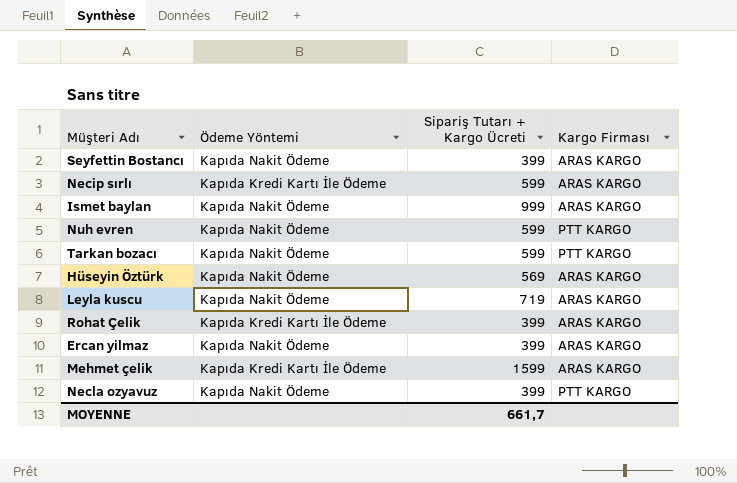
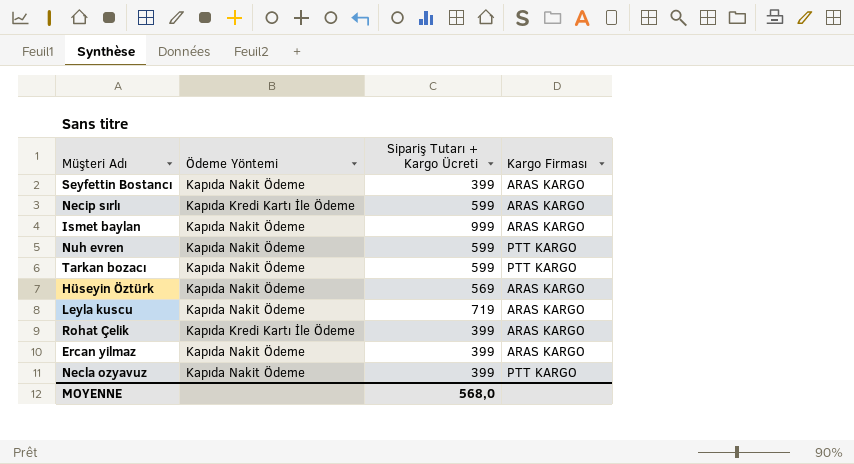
row Mehmet çelik: Kapıda Kredi Kartı İle Ödeme | 1599 | ARAS KARGO -> none
MOYENNE | Sipariş Tutarı + Kargo Ücreti: 661,7 -> 568,0

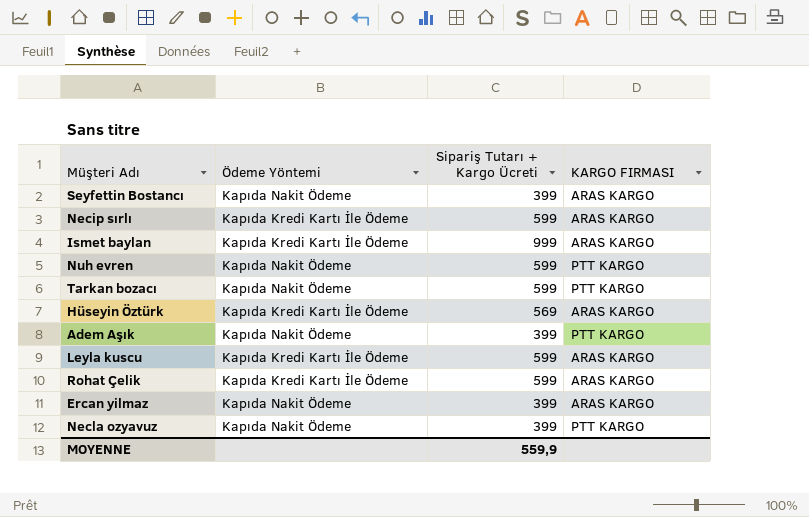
column name: Kargo Firması -> KARGO FIRMASI
Ismet baylan | Ödeme Yöntemi: Kapıda Nakit Ödeme -> Kapıda Kredi Kartı İle Ödeme
Hüseyin Öztürk | Ödeme Yöntemi: Kapıda Nakit Ödeme -> Kapıda Kredi Kartı İle Ödeme
row Adem Aşık: none -> Kapıda Nakit Ödeme | 399 | PTT KARGO
Leyla kuscu | Ödeme Yöntemi: Kapıda Nakit Ödeme -> Kapıda Kredi Kartı İle Ödeme
Leyla kuscu | Sipariş Tutarı + Kargo Ücreti: 719 -> 599
Rohat Çelik | Sipariş Tutarı + Kargo Ücreti: 399 -> 599
MOYENNE | Sipariş Tutarı + Kargo Ücreti: 568,0 -> 559,9

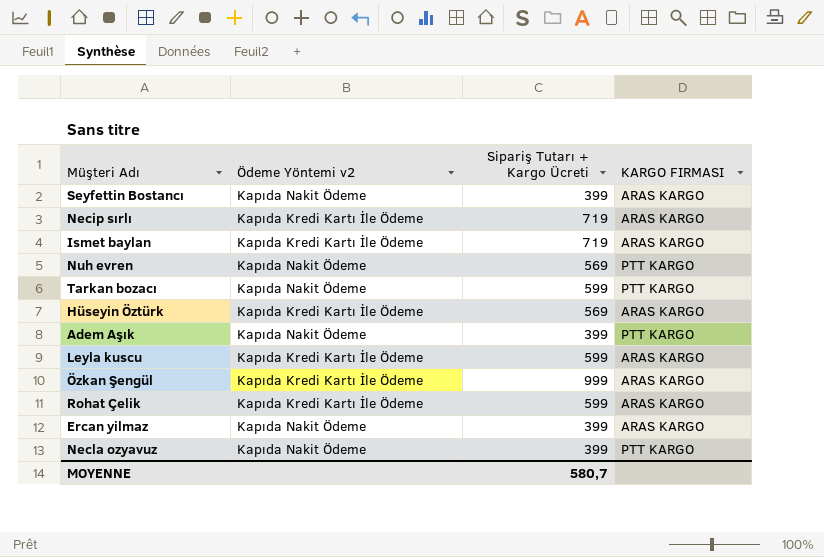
column name: Ödeme Yöntemi -> Ödeme Yöntemi v2
Necip sırlı | Sipariş Tutarı + Kargo Ücreti: 599 -> 719
Ismet baylan | Sipariş Tutarı + Kargo Ücreti: 999 -> 719
Nuh evren | Sipariş Tutarı + Kargo Ücreti: 599 -> 569
row Özkan Şengül: none -> Kapıda Kredi Kartı İle Ödeme | 999 | ARAS KARGO
MOYENNE | Sipariş Tutarı + Kargo Ücreti: 559,9 -> 580,7

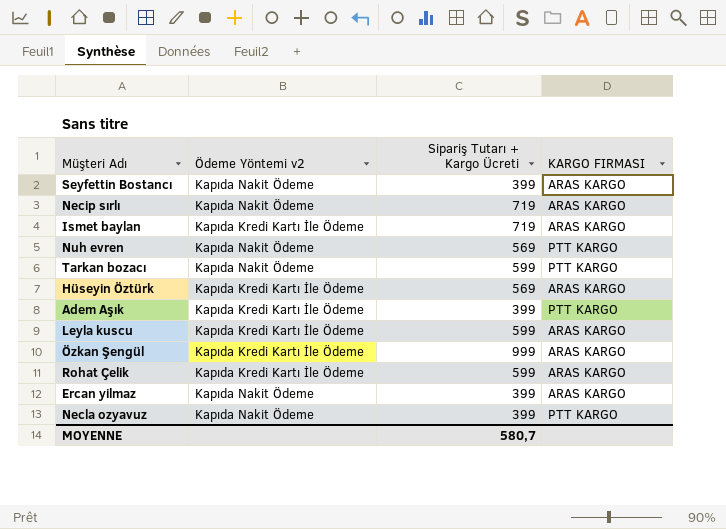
Necip sırlı | Ödeme Yöntemi v2: Kapıda Kredi Kartı İle Ödeme -> Kapıda Nakit Ödeme
Adem Aşık | Ödeme Yöntemi v2: Kapıda Nakit Ödeme -> Kapıda Kredi Kartı İle Ödeme

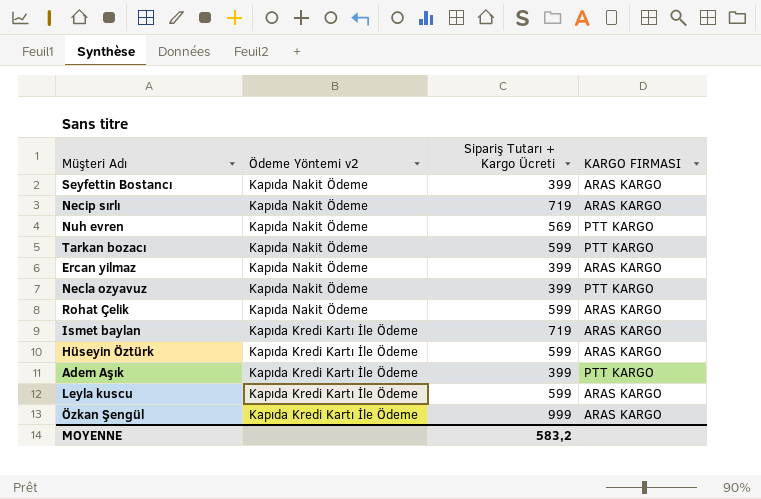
row order: none -> Ödeme Yöntemi v2 descending
Rohat Çelik | Ödeme Yöntemi v2: Kapıda Kredi Kartı İle Ödeme -> Kapıda Nakit Ödeme
Hüseyin Öztürk | Sipariş Tutarı + Kargo Ücreti: 569 -> 599
MOYENNE | Sipariş Tutarı + Kargo Ücreti: 580,7 -> 583,2

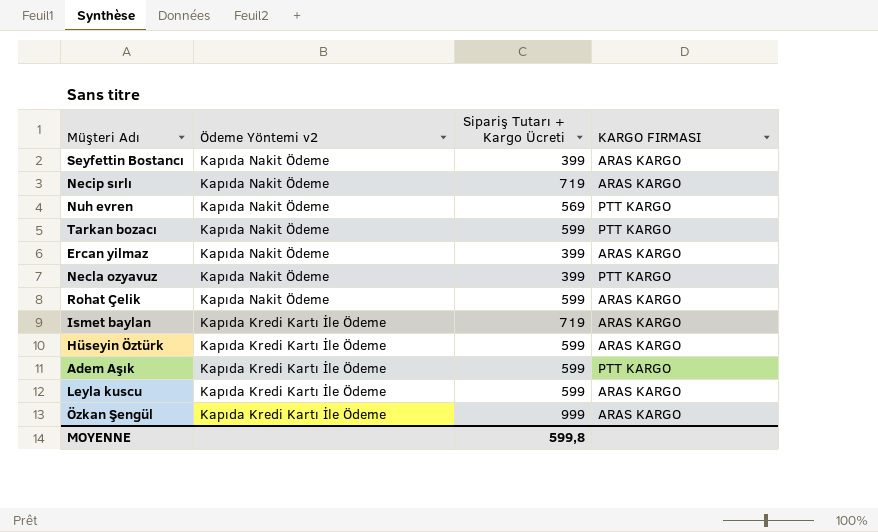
Adem Aşık | Sipariş Tutarı + Kargo Ücreti: 399 -> 599
MOYENNE | Sipariş Tutarı + Kargo Ücreti: 583,2 -> 599,8

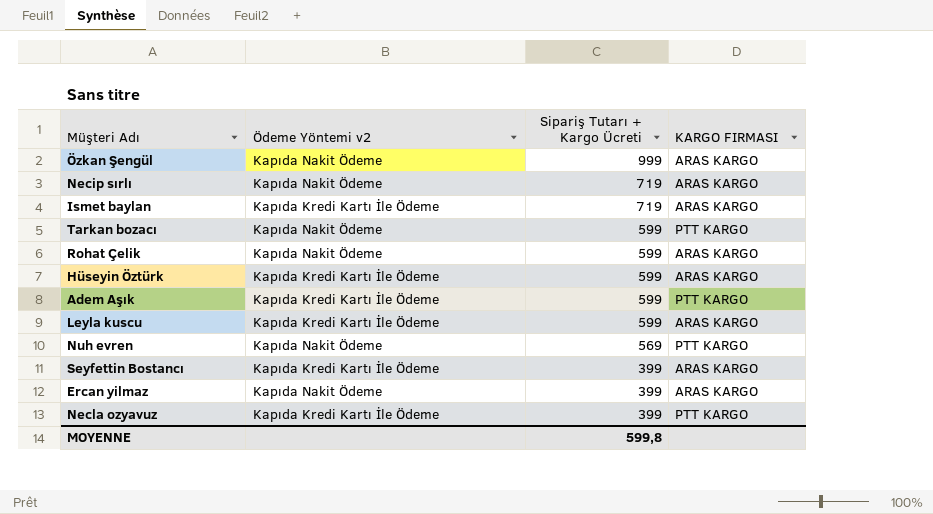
row order: Ödeme Yöntemi v2 descending -> Sipariş Tutarı + Kargo Ücreti descending
Özkan Şengül | Ödeme Yöntemi v2: Kapıda Kredi Kartı İle Ödeme -> Kapıda Nakit Ödeme
Seyfettin Bostancı | Ödeme Yöntemi v2: Kapıda Nakit Ödeme -> Kapıda Kredi Kartı İle Ödeme
Necla ozyavuz | Ödeme Yöntemi v2: Kapıda Nakit Ödeme -> Kapıda Kredi Kartı İle Ödeme

